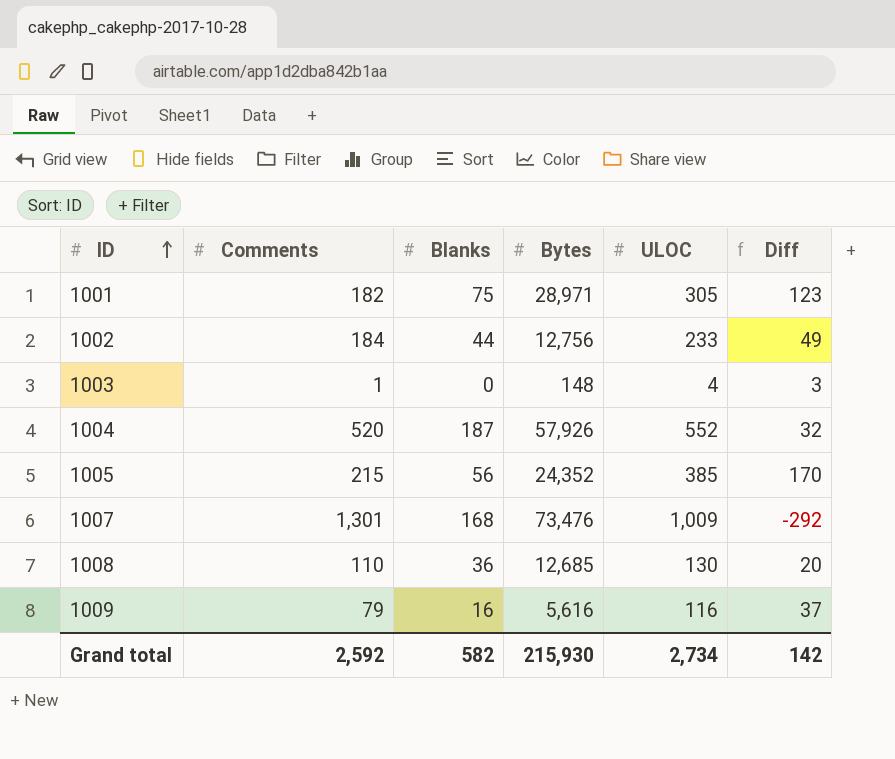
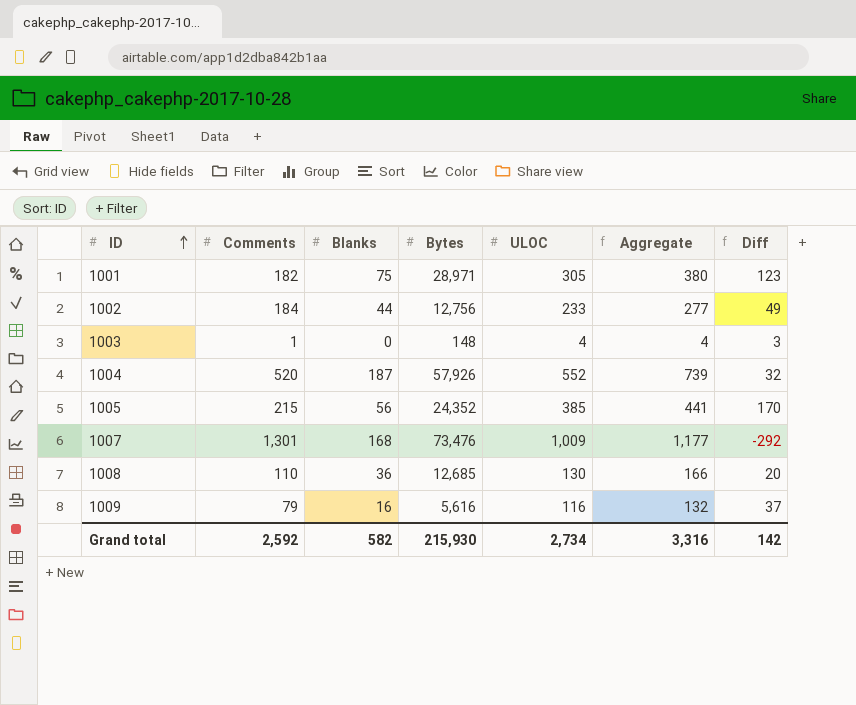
column Aggregate | formula: none -> [Blanks] + [ULOC]

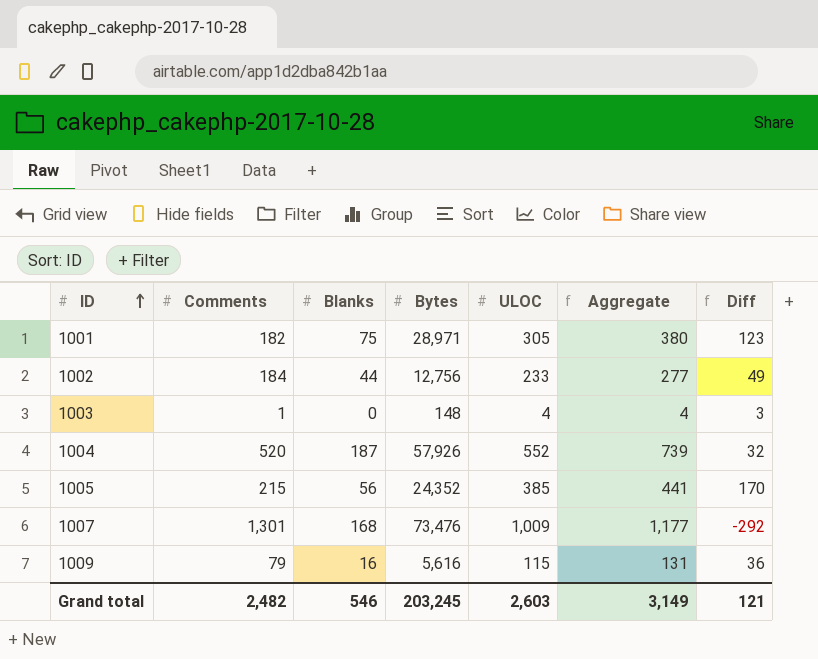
row 1008: 110 | 36 | 12,685 | 130 | 166 | 20 -> none
1009 | ULOC: 116 -> 115
1009 | Aggregate: 132 -> 131
1009 | Diff: 37 -> 36
Grand total | Comments: 2,592 -> 2,482
Grand total | Blanks: 582 -> 546
Grand total | Bytes: 215,930 -> 203,245
Grand total | ULOC: 2,734 -> 2,603
Grand total | Aggregate: 3,316 -> 3,149
Grand total | Diff: 142 -> 121

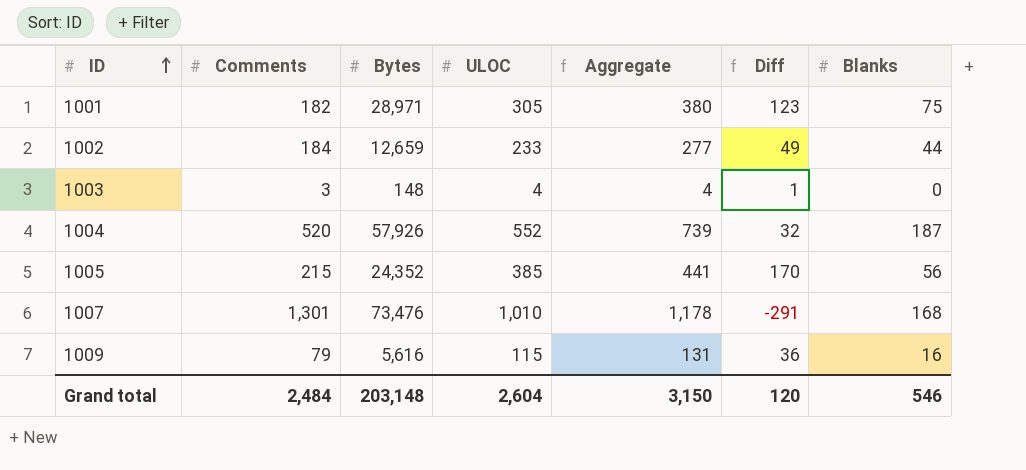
column Blanks | position: 3 -> 7
1002 | Bytes: 12,756 -> 12,659
1003 | Comments: 1 -> 3
1003 | Diff: 3 -> 1
1007 | ULOC: 1,009 -> 1,010
1007 | Aggregate: 1,177 -> 1,178
1007 | Diff: -292 -> -291
Grand total | Comments: 2,482 -> 2,484
Grand total | Bytes: 203,245 -> 203,148
Grand total | ULOC: 2,603 -> 2,604
Grand total | Aggregate: 3,149 -> 3,150
Grand total | Diff: 121 -> 120

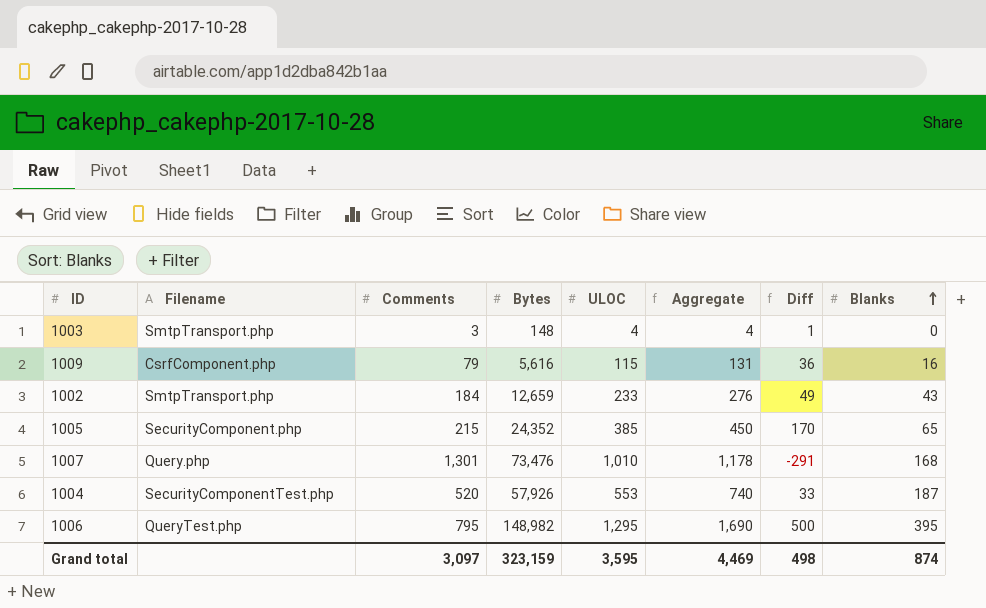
row order: ID ascending -> Blanks ascending
column Filename | position: none -> 2
row 1001: 182 | 28,971 | 305 | 380 | 123 | 75 -> none
1002 | Aggregate: 277 -> 276
1002 | Blanks: 44 -> 43
1005 | Aggregate: 441 -> 450
1005 | Blanks: 56 -> 65
1004 | ULOC: 552 -> 553
1004 | Aggregate: 739 -> 740
1004 | Diff: 32 -> 33
row 1006: none -> QueryTest.php | 795 | 148,982 | 1,295 | 1,690 | 500 | 395
Grand total | Comments: 2,484 -> 3,097
Grand total | Bytes: 203,148 -> 323,159
Grand total | ULOC: 2,604 -> 3,595
Grand total | Aggregate: 3,150 -> 4,469
Grand total | Diff: 120 -> 498
Grand total | Blanks: 546 -> 874

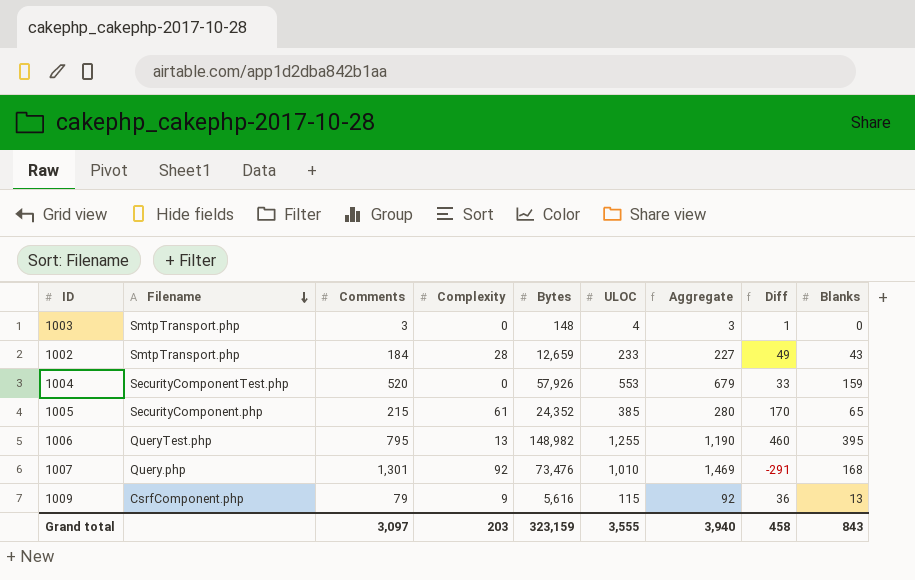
row order: Blanks ascending -> Filename descending
column Complexity | position: none -> 4
column Aggregate | formula: [ULOC] + [Blanks] -> [Comments] + [Blanks]
1004 | Blanks: 187 -> 159
1006 | ULOC: 1,295 -> 1,255
1006 | Diff: 500 -> 460
1009 | Blanks: 16 -> 13
Grand total | ULOC: 3,595 -> 3,555
Grand total | Aggregate: 4,469 -> 3,940
Grand total | Diff: 498 -> 458
Grand total | Blanks: 874 -> 843

